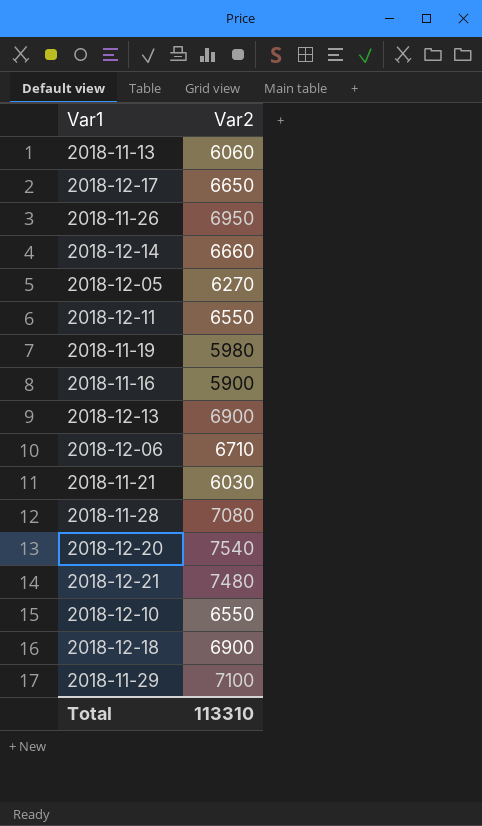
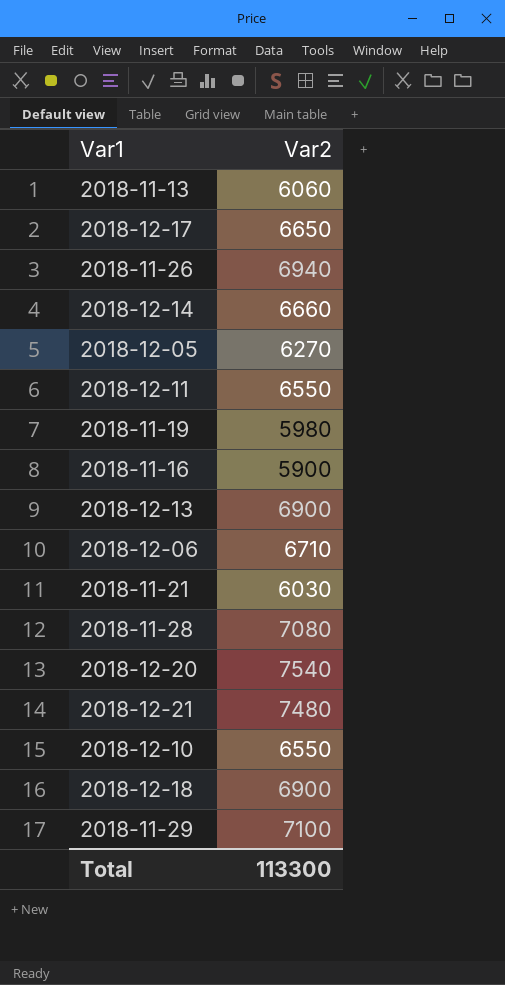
2018-11-26 | Var2: 6950 -> 6940
Total | Var2: 113310 -> 113300

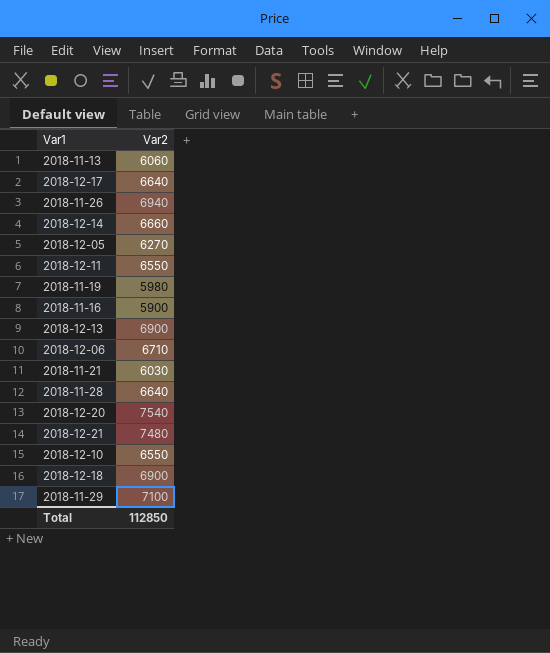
2018-12-17 | Var2: 6650 -> 6640
2018-11-28 | Var2: 7080 -> 6640
Total | Var2: 113300 -> 112850

